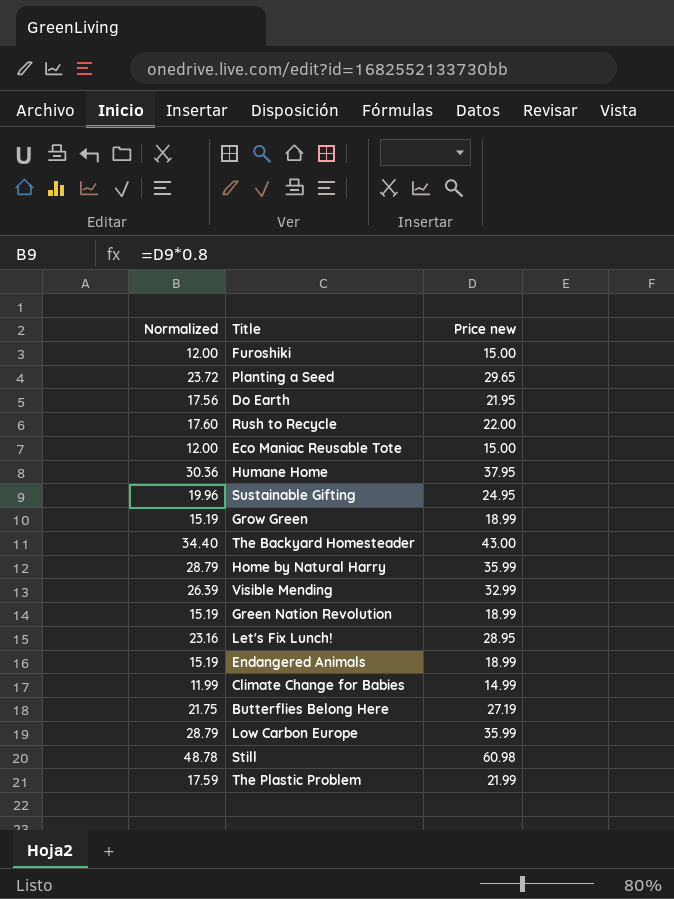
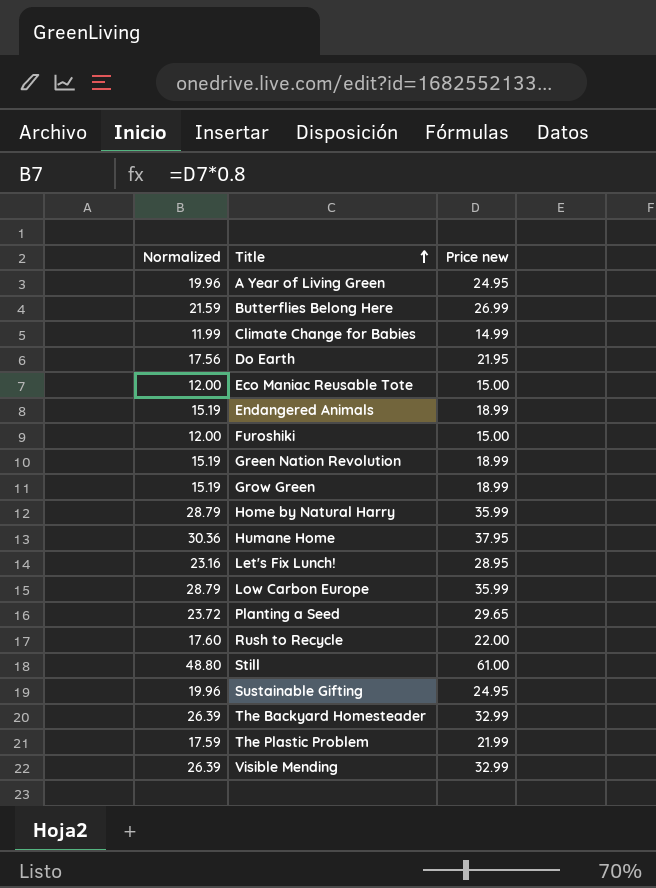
row order: none -> Title ascending
row A Year of Living Green: none -> 19.96 | 24.95
Butterflies Belong Here | Normalized: 21.75 -> 21.59
Butterflies Belong Here | Price new: 27.19 -> 26.99
Still | Normalized: 48.78 -> 48.80
Still | Price new: 60.98 -> 61.00
The Backyard Homesteader | Normalized: 34.40 -> 26.39
The Backyard Homesteader | Price new: 43.00 -> 32.99

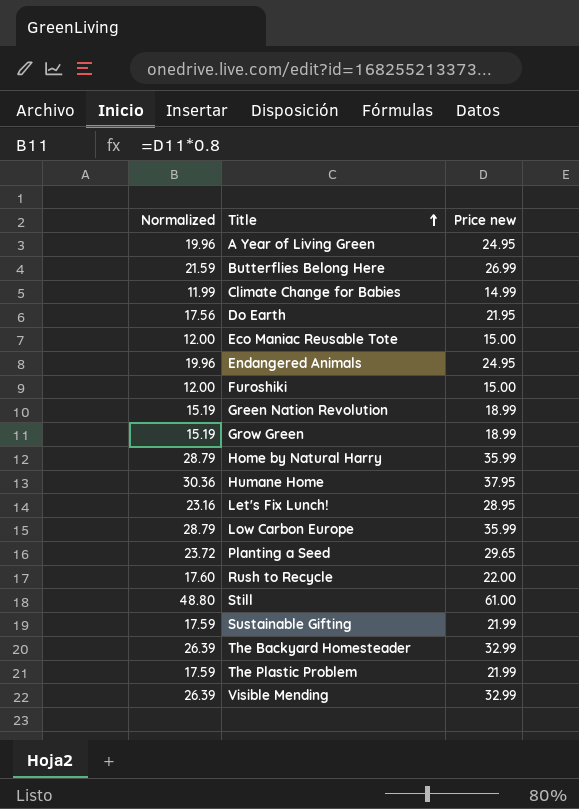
Endangered Animals | Normalized: 15.19 -> 19.96
Endangered Animals | Price new: 18.99 -> 24.95
Sustainable Gifting | Normalized: 19.96 -> 17.59
Sustainable Gifting | Price new: 24.95 -> 21.99

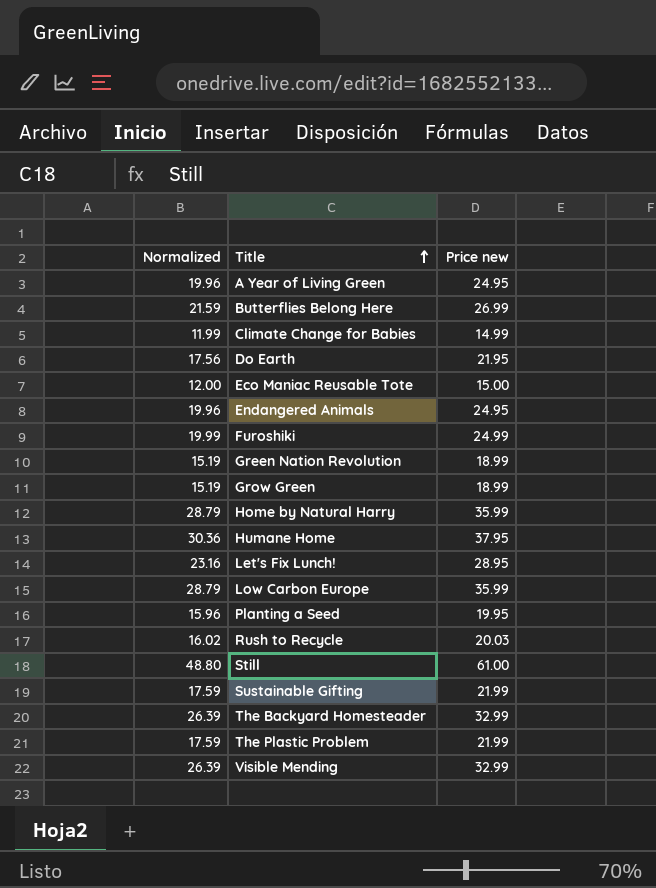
Furoshiki | Normalized: 12.00 -> 19.99
Furoshiki | Price new: 15.00 -> 24.99
Planting a Seed | Normalized: 23.72 -> 15.96
Planting a Seed | Price new: 29.65 -> 19.95
Rush to Recycle | Normalized: 17.60 -> 16.02
Rush to Recycle | Price new: 22.00 -> 20.03

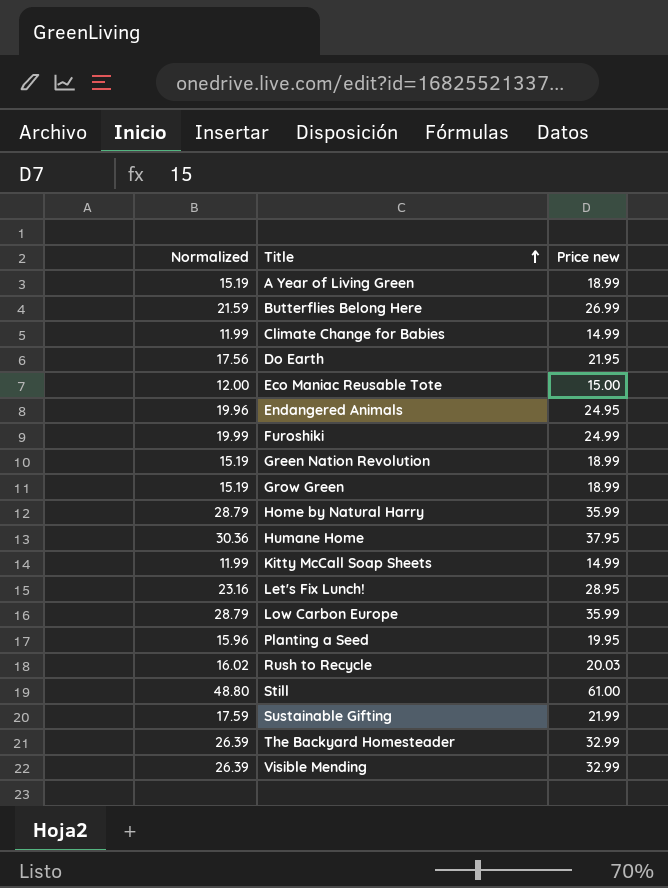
row The Plastic Problem: 17.59 | 21.99 -> none
A Year of Living Green | Normalized: 19.96 -> 15.19
A Year of Living Green | Price new: 24.95 -> 18.99
row Kitty McCall Soap Sheets: none -> 11.99 | 14.99

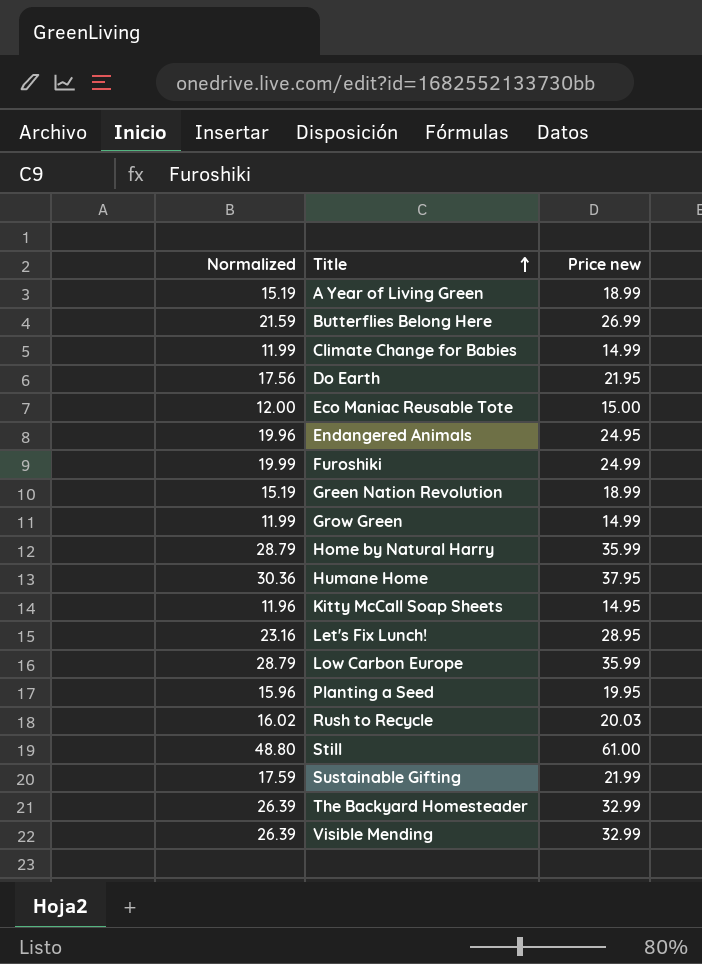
Grow Green | Normalized: 15.19 -> 11.99
Grow Green | Price new: 18.99 -> 14.99
Kitty McCall Soap Sheets | Normalized: 11.99 -> 11.96
Kitty McCall Soap Sheets | Price new: 14.99 -> 14.95

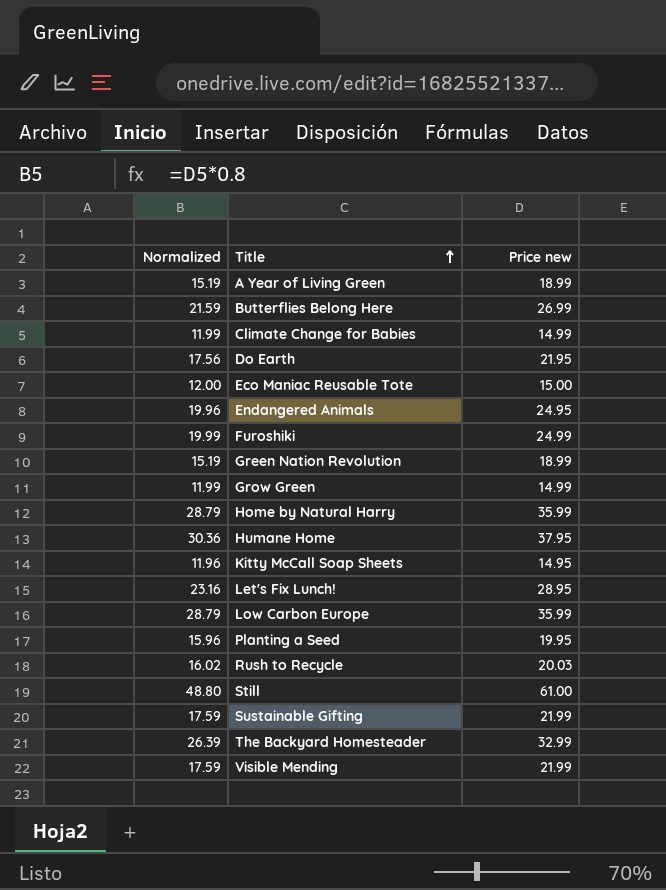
Visible Mending | Normalized: 26.39 -> 17.59
Visible Mending | Price new: 32.99 -> 21.99

